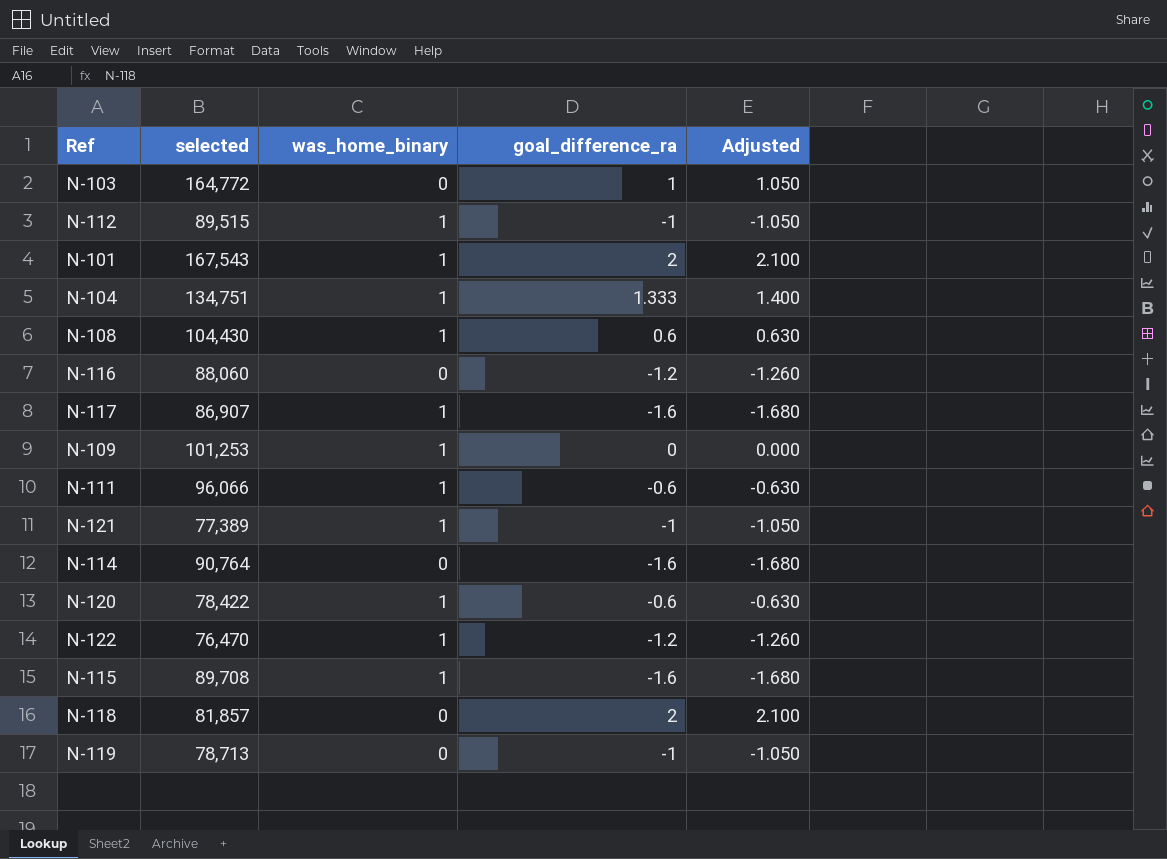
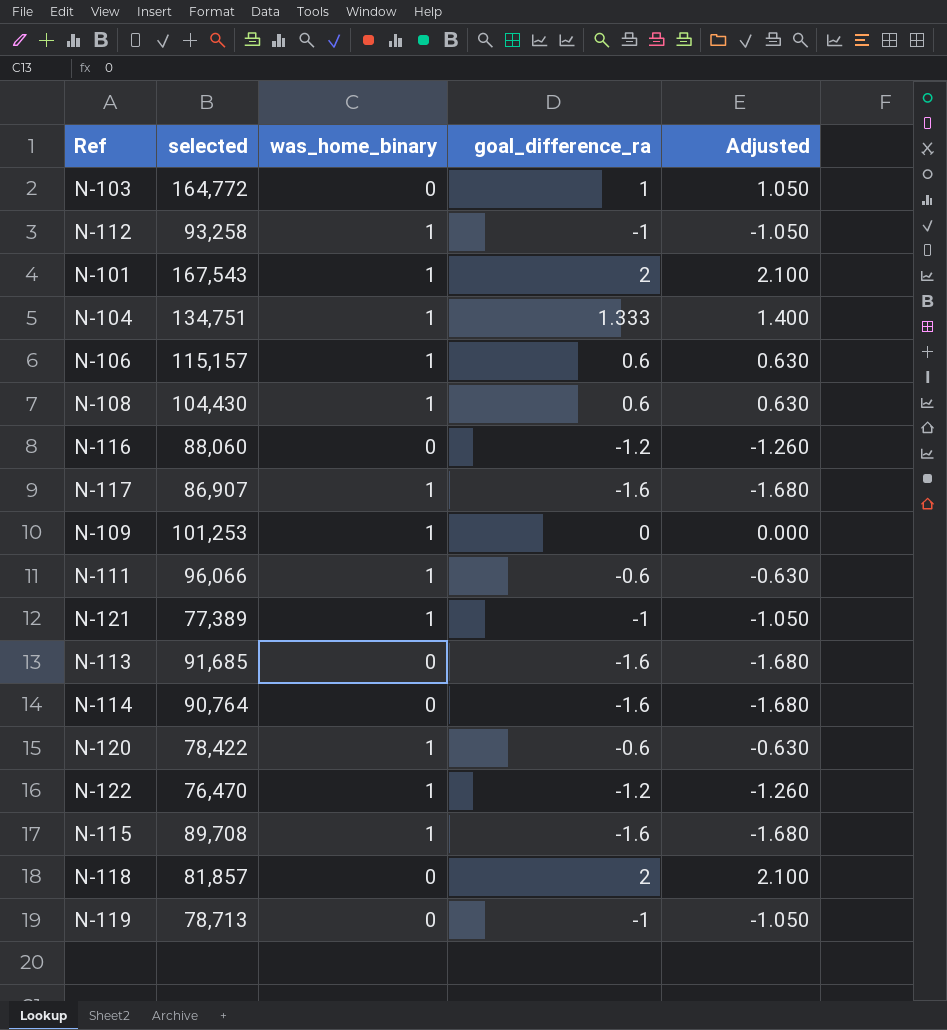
N-112 | selected: 89,515 -> 93,258
row N-106: none -> 115,157 | 1 | 0.6 | 0.630
row N-113: none -> 91,685 | 0 | -1.6 | -1.680

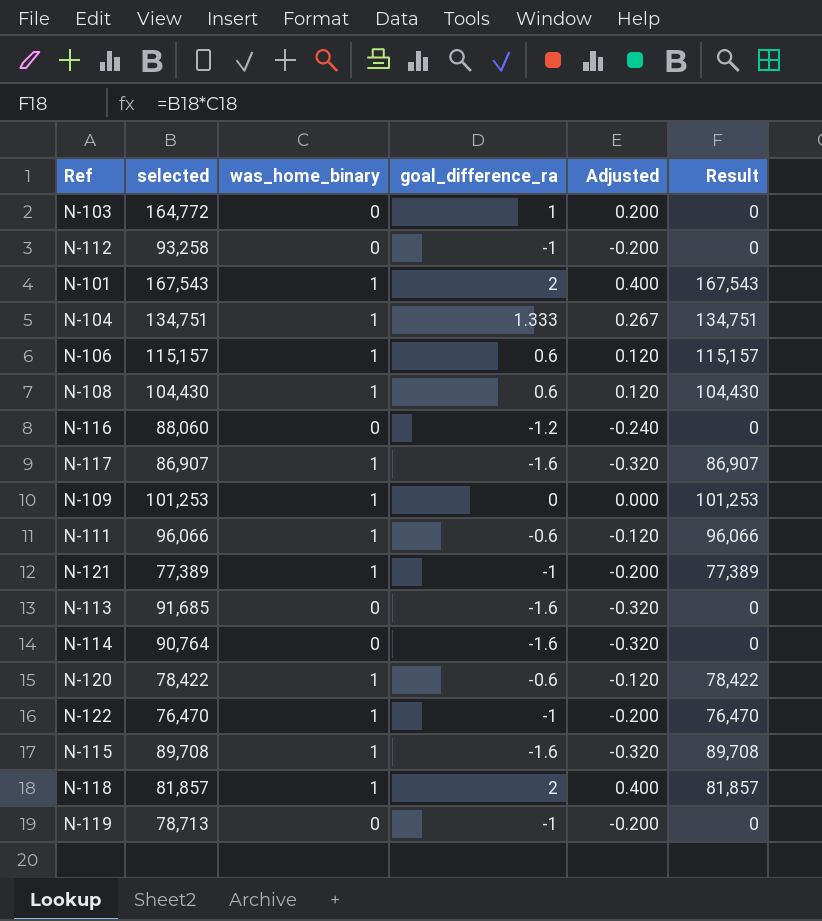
column Adjusted | formula: [goal_difference_ra] * 1.05 -> [goal_difference_ra] * 0.2
column Result | formula: none -> [selected] * [was_home_binary]
N-112 | was_home_binary: 1 -> 0
N-122 | goal_difference_ra: -1.2 -> -1
N-118 | was_home_binary: 0 -> 1

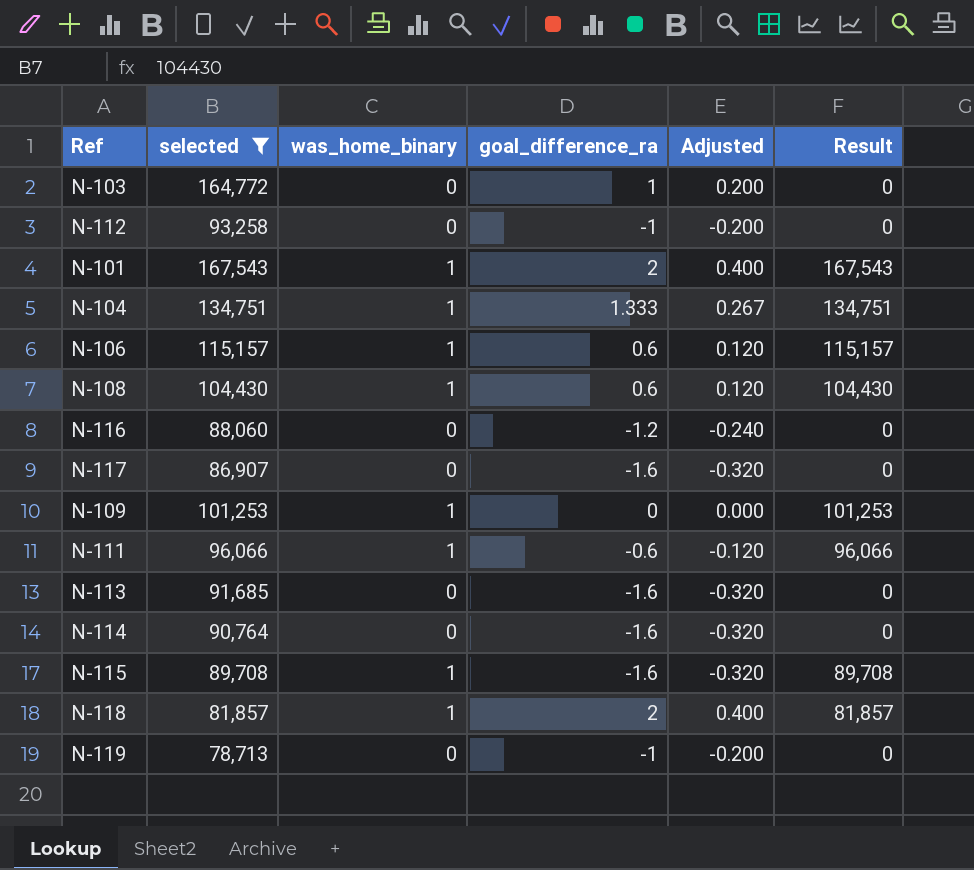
filter: none -> selected >= 78,713
N-117 | was_home_binary: 1 -> 0
N-117 | Result: 86,907 -> 0

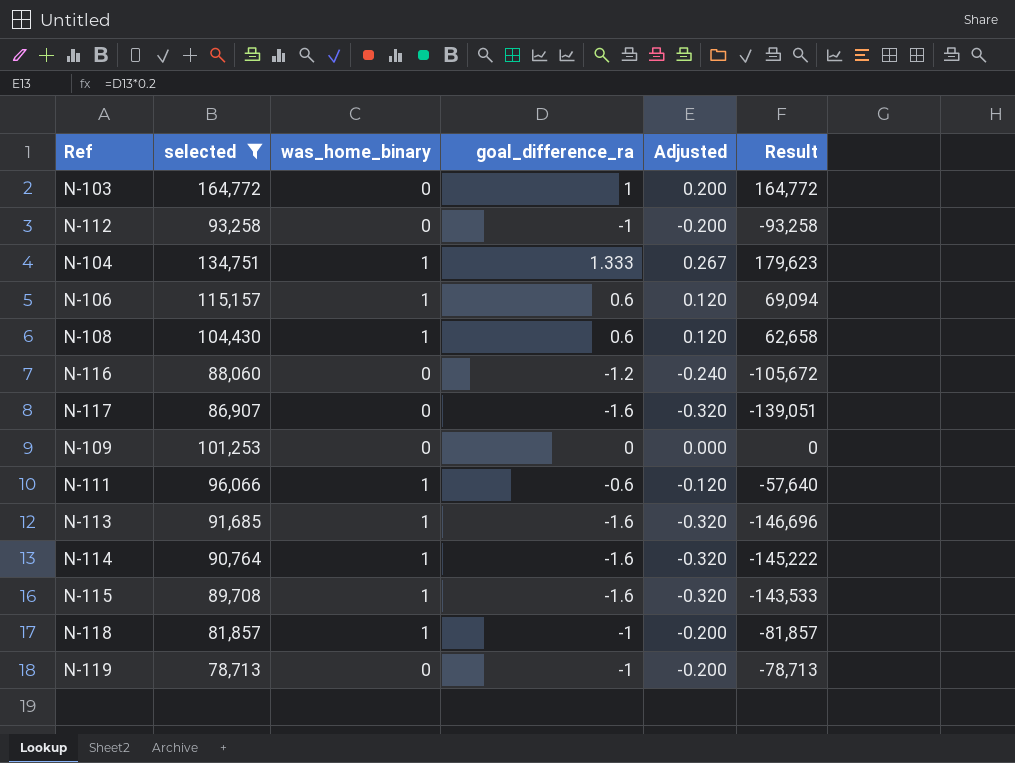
column Result | formula: [selected] * [was_home_binary] -> [selected] * [goal_difference_ra]
row N-101: 167,543 | 1 | 2 | 0.400 | 167,543 -> none
N-109 | was_home_binary: 1 -> 0
N-113 | was_home_binary: 0 -> 1
N-114 | was_home_binary: 0 -> 1
N-118 | goal_difference_ra: 2 -> -1
N-118 | Adjusted: 0.400 -> -0.200

